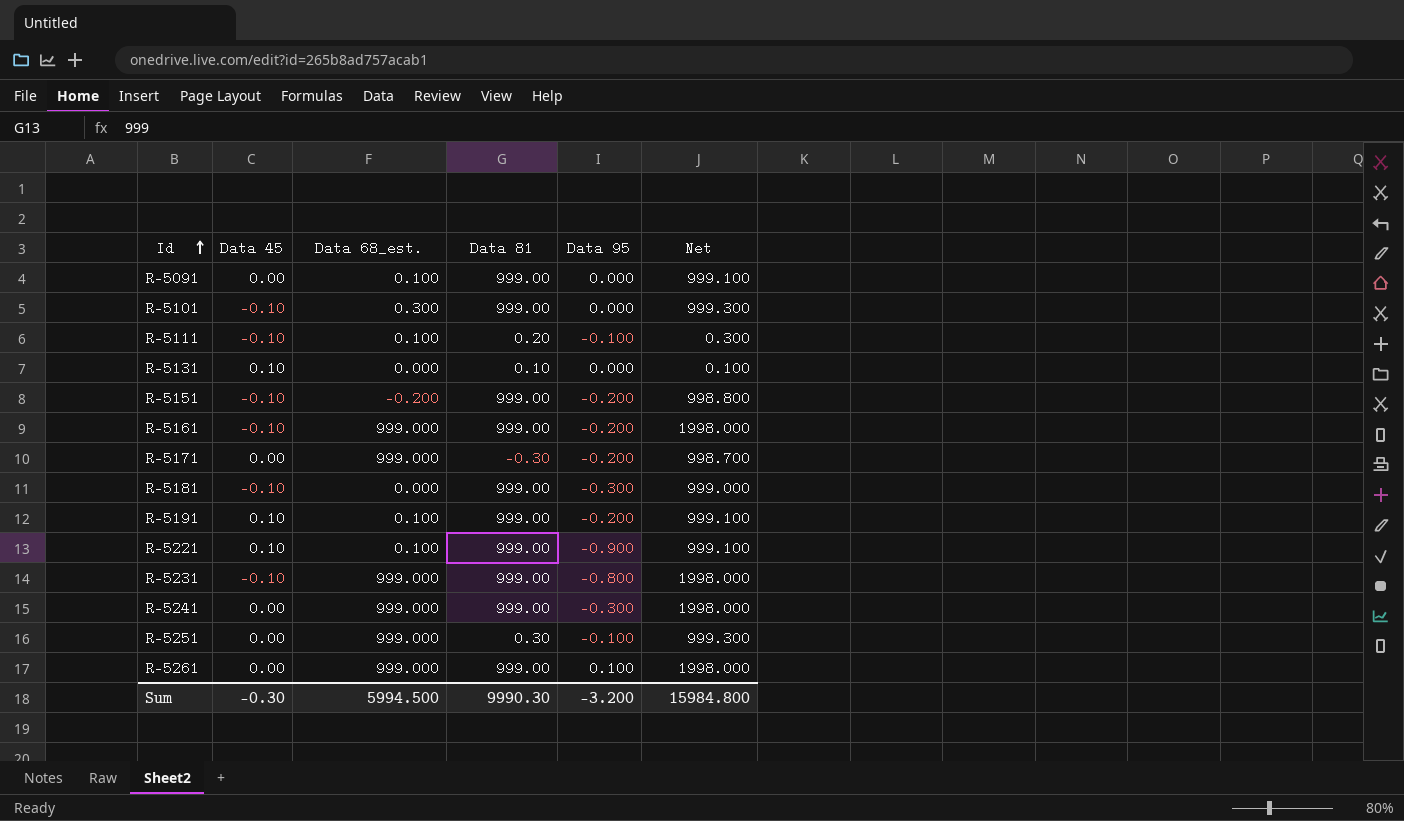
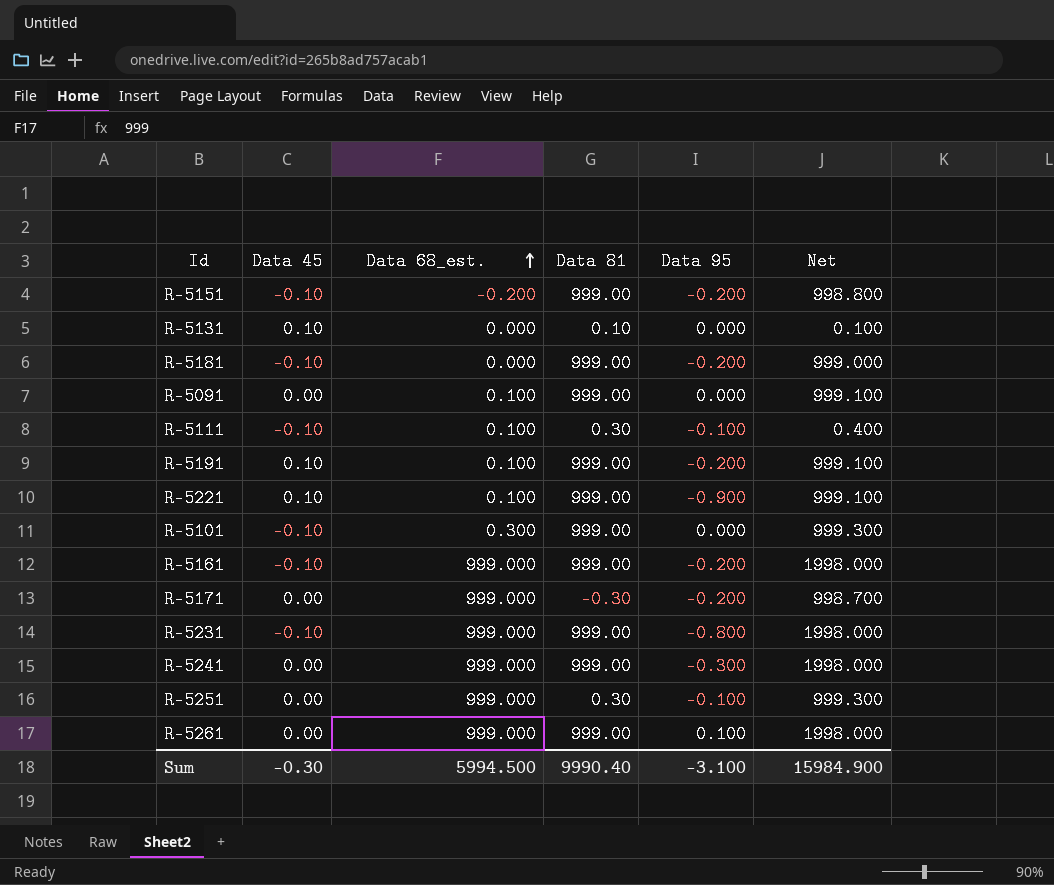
row order: Id ascending -> Data 68_est. ascending
R-5181 | Data 95: -0.300 -> -0.200
R-5111 | Data 81: 0.20 -> 0.30
R-5111 | Net: 0.300 -> 0.400
Sum | Data 81: 9990.30 -> 9990.40
Sum | Data 95: -3.200 -> -3.100
Sum | Net: 15984.800 -> 15984.900

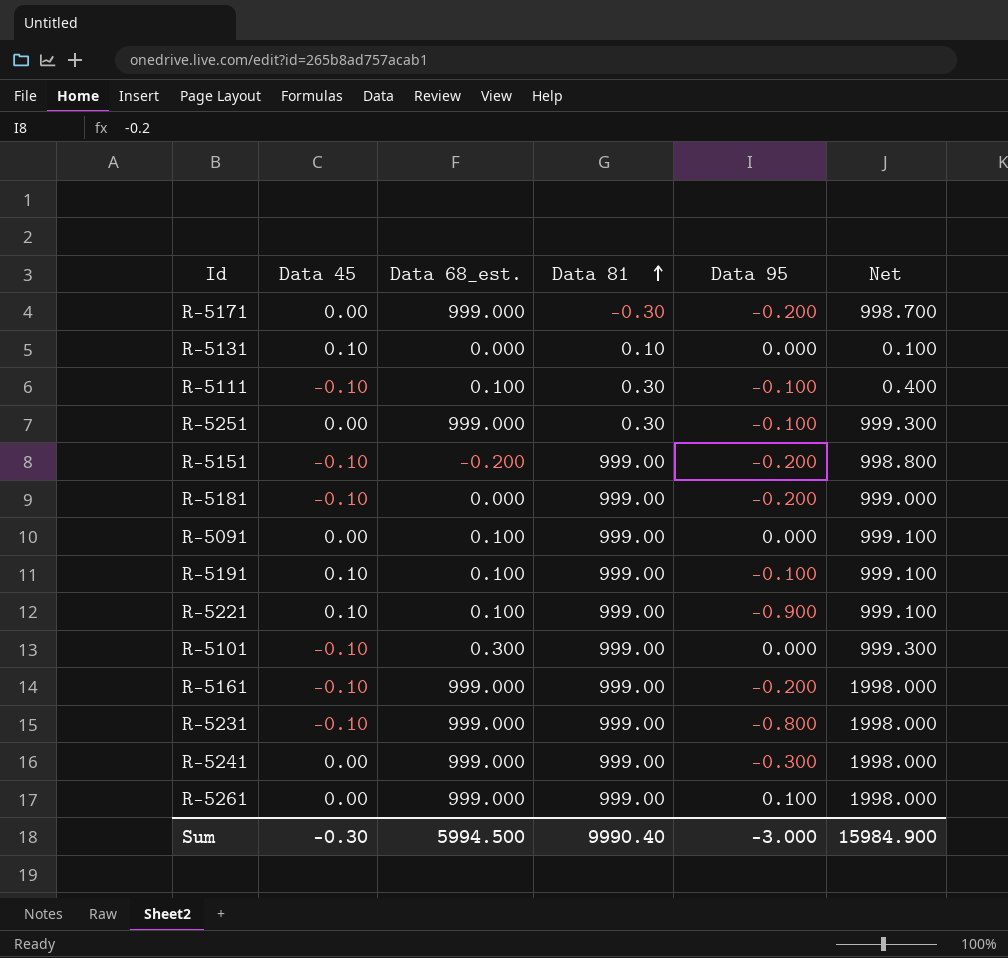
row order: Data 68_est. ascending -> Data 81 ascending
R-5191 | Data 95: -0.200 -> -0.100
Sum | Data 95: -3.100 -> -3.000

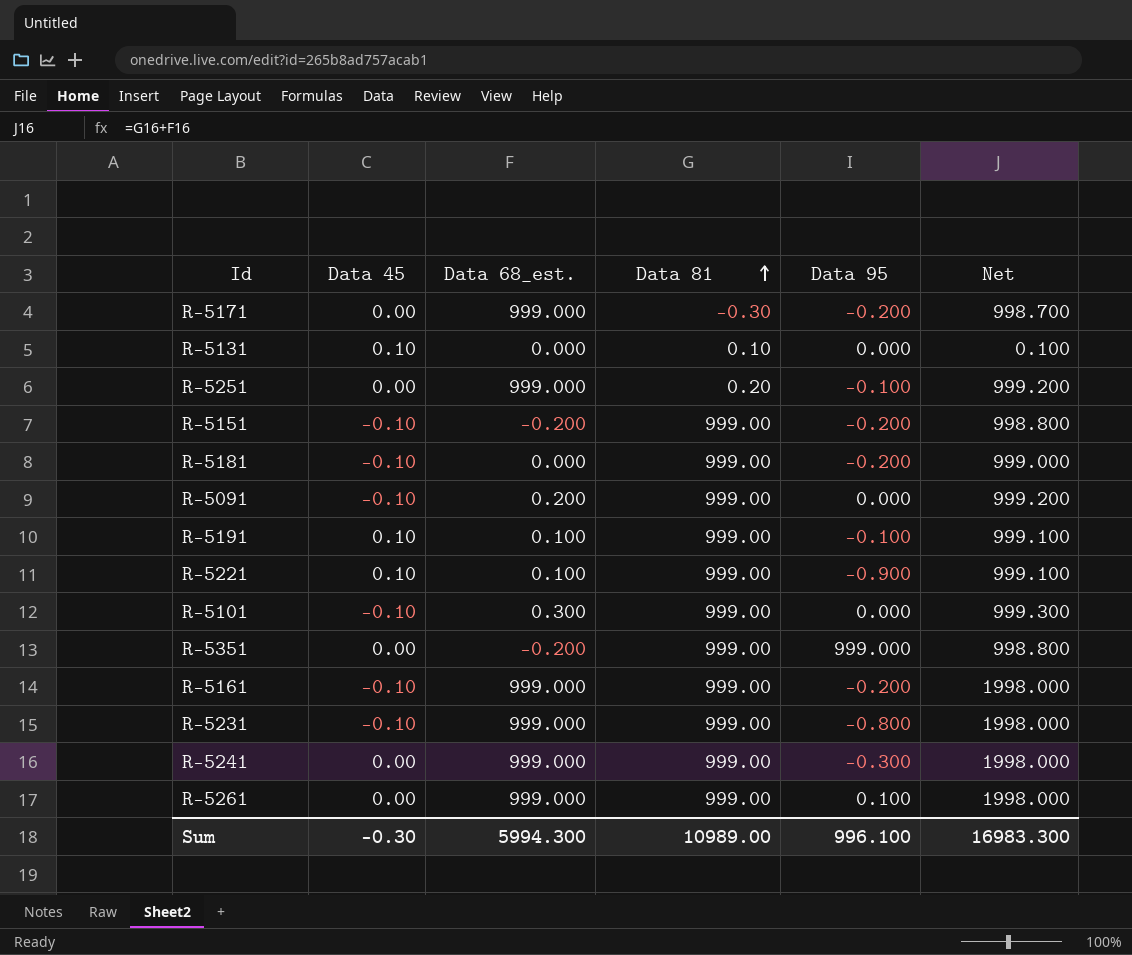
row R-5111: -0.10 | 0.100 | 0.30 | -0.100 | 0.400 -> none
R-5251 | Data 81: 0.30 -> 0.20
R-5251 | Net: 999.300 -> 999.200
R-5091 | Data 45: 0.00 -> -0.10
R-5091 | Data 68_est.: 0.100 -> 0.200
R-5091 | Net: 999.100 -> 999.200
row R-5351: none -> 0.00 | -0.200 | 999.00 | 999.000 | 998.800
Sum | Data 68_est.: 5994.500 -> 5994.300
Sum | Data 81: 9990.40 -> 10989.00
Sum | Data 95: -3.000 -> 996.100
Sum | Net: 15984.900 -> 16983.300

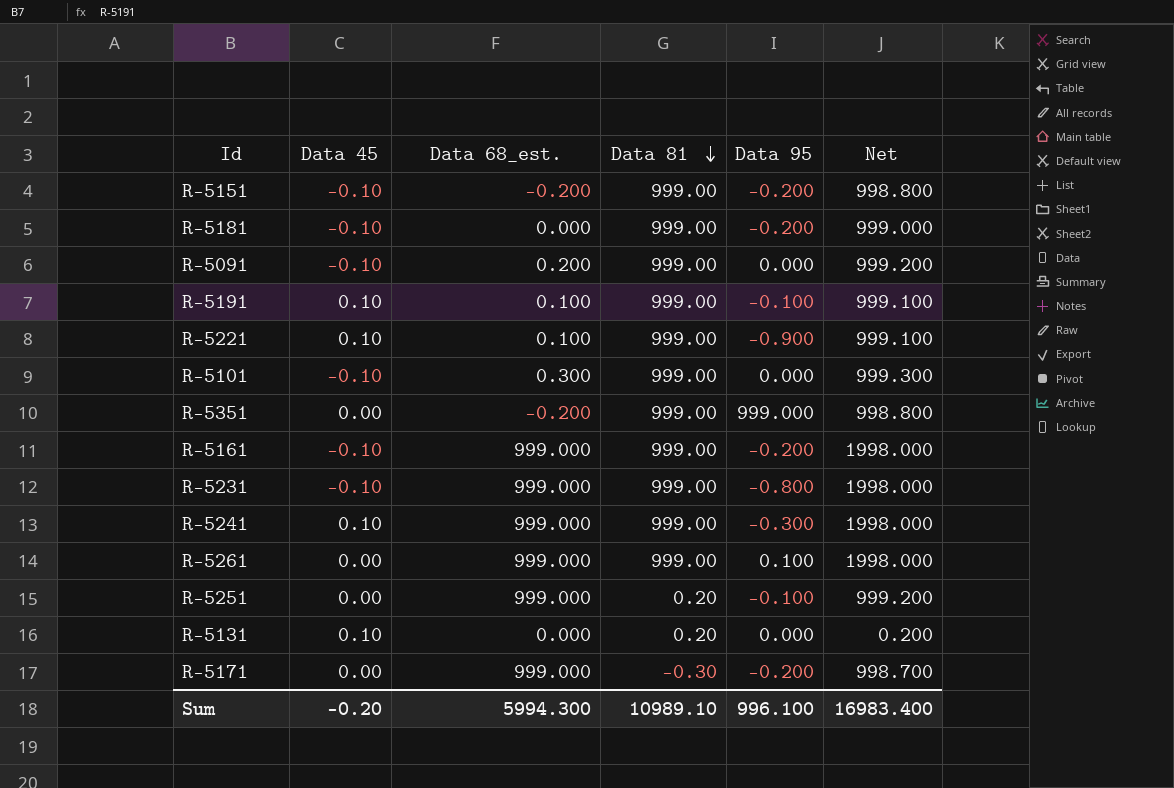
row order: Data 81 ascending -> Data 81 descending
R-5241 | Data 45: 0.00 -> 0.10
R-5131 | Data 81: 0.10 -> 0.20
R-5131 | Net: 0.100 -> 0.200
Sum | Data 45: -0.30 -> -0.20
Sum | Data 81: 10989.00 -> 10989.10
Sum | Net: 16983.300 -> 16983.400

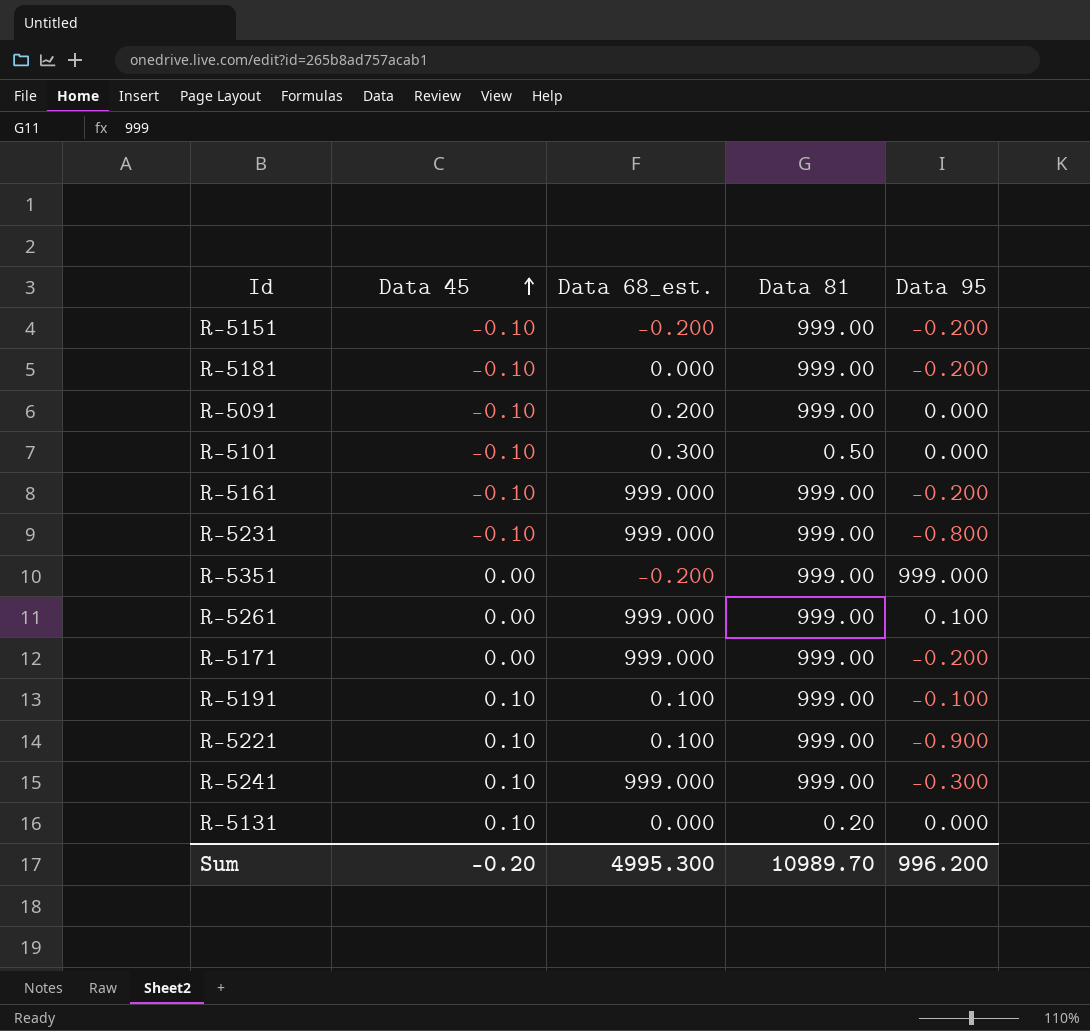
row order: Data 81 descending -> Data 45 ascending
column Net | formula: [Data 68_est.] + [Data 81] -> none
row R-5251: 0.00 | 999.000 | 0.20 | -0.100 | 999.200 -> none
R-5101 | Data 81: 999.00 -> 0.50
R-5171 | Data 81: -0.30 -> 999.00
Sum | Data 68_est.: 5994.300 -> 4995.300
Sum | Data 81: 10989.10 -> 10989.70
Sum | Data 95: 996.100 -> 996.200

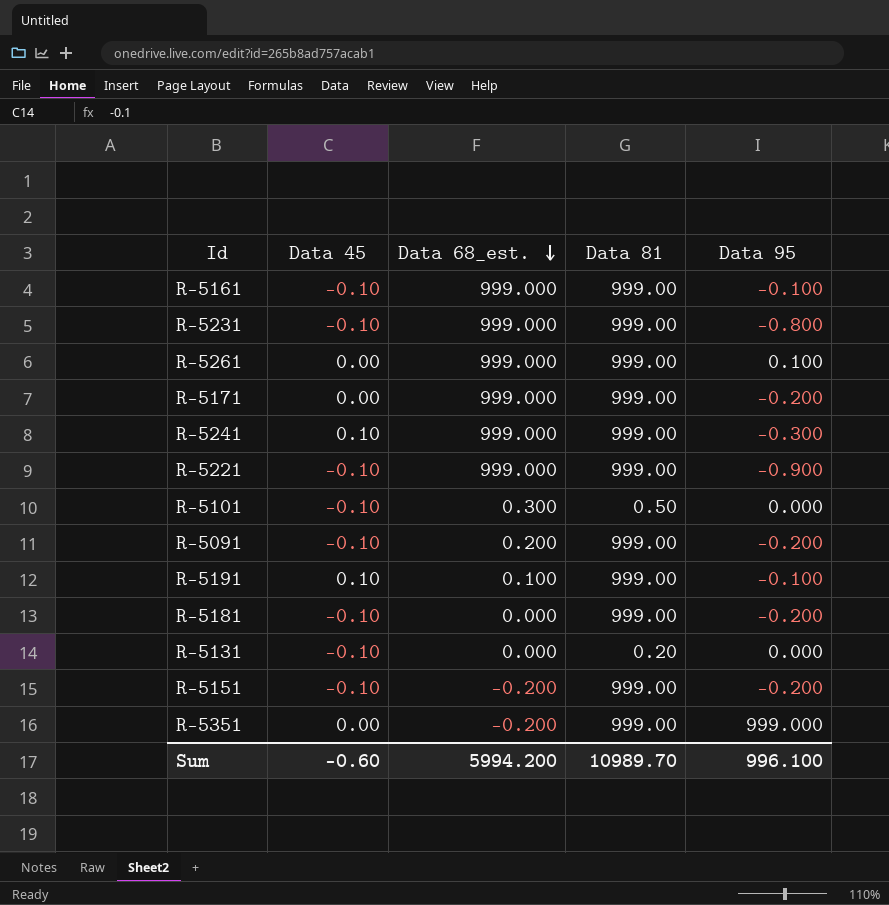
row order: Data 45 ascending -> Data 68_est. descending
R-5161 | Data 95: -0.200 -> -0.100
R-5221 | Data 45: 0.10 -> -0.10
R-5221 | Data 68_est.: 0.100 -> 999.000
R-5091 | Data 95: 0.000 -> -0.200
R-5131 | Data 45: 0.10 -> -0.10
Sum | Data 45: -0.20 -> -0.60
Sum | Data 68_est.: 4995.300 -> 5994.200
Sum | Data 95: 996.200 -> 996.100

